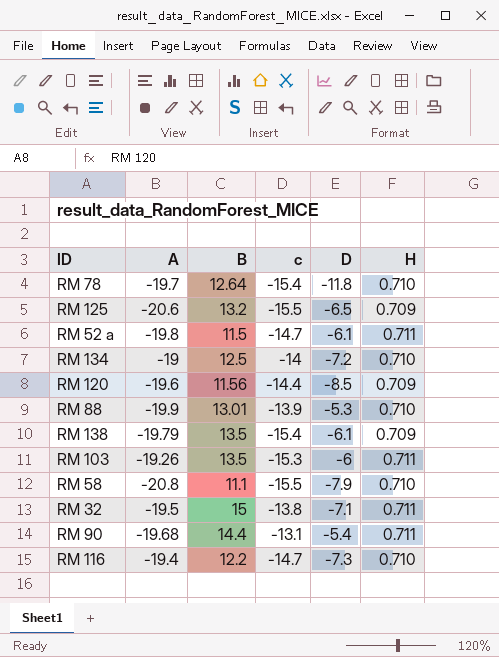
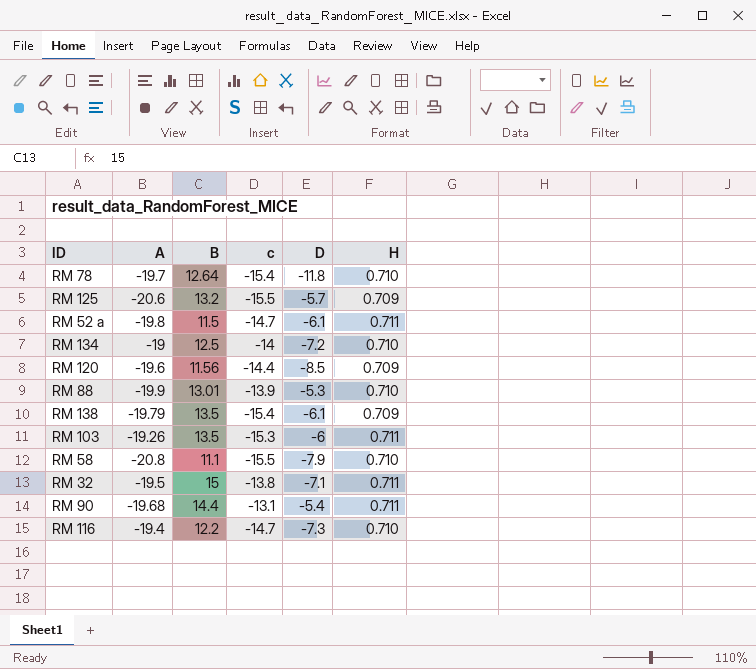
RM 125 | D: -6.5 -> -5.7

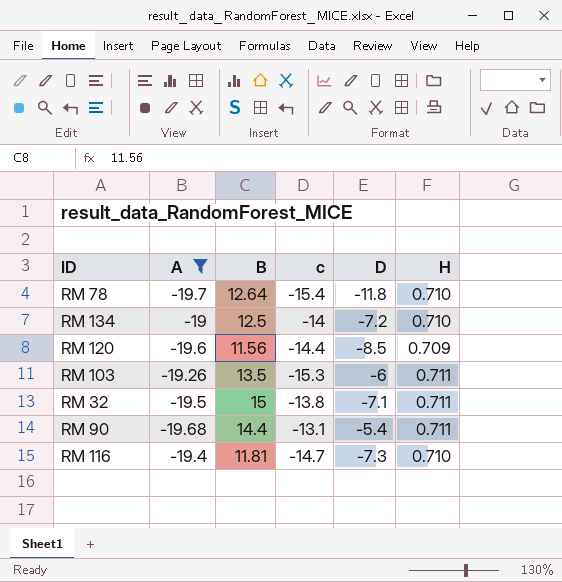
filter: none -> A >= -19.7
RM 116 | B: 12.2 -> 11.81

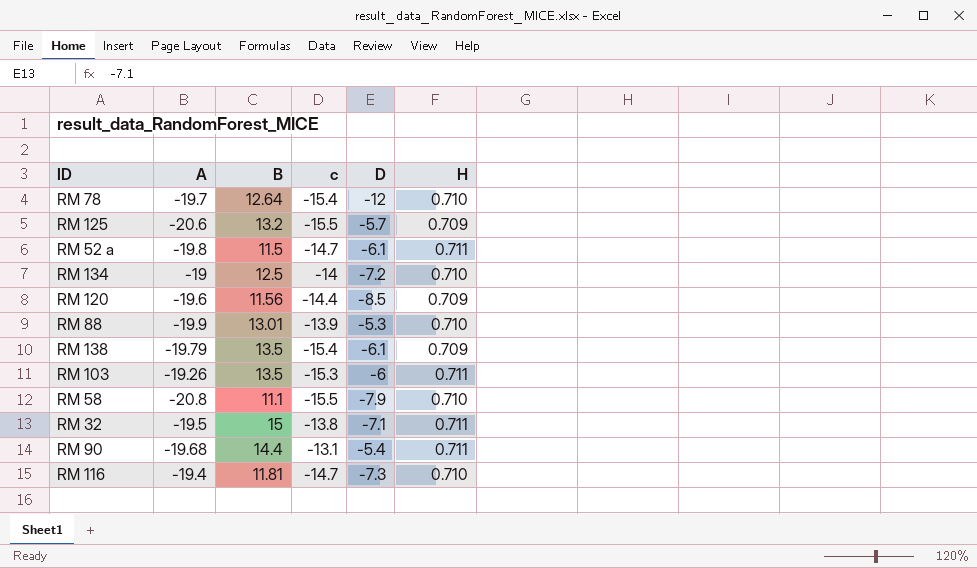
filter: A >= -19.7 -> none
RM 78 | D: -11.8 -> -12

